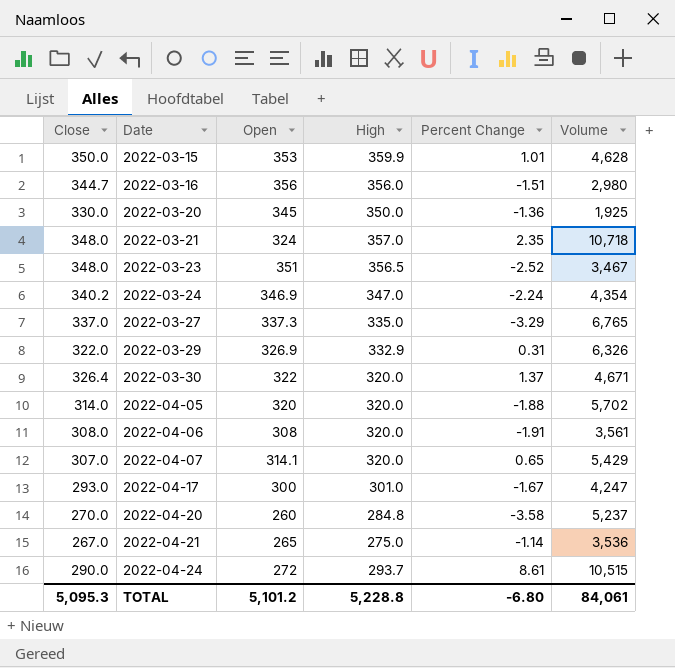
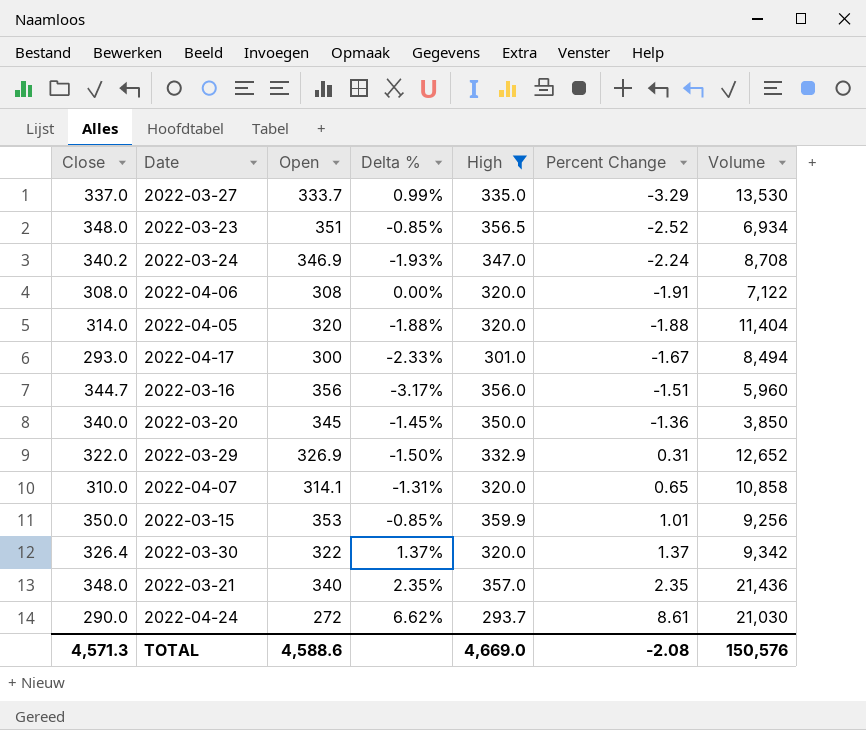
filter: none -> High >= 293.7
row order: Date ascending -> Percent Change ascending
column Delta % | formula: none -> ([Close] - [Open]) / [Open]
2022-03-27 | Open: 337.3 -> 333.7
2022-03-27 | Volume: 6,765 -> 13,530
2022-03-23 | Volume: 3,467 -> 6,934
2022-03-24 | Volume: 4,354 -> 8,708
2022-04-06 | Volume: 3,561 -> 7,122
2022-04-05 | Volume: 5,702 -> 11,404
2022-04-17 | Volume: 4,247 -> 8,494
2022-03-16 | Volume: 2,980 -> 5,960
2022-03-20 | Close: 330.0 -> 340.0
2022-03-20 | Volume: 1,925 -> 3,850
2022-03-29 | Volume: 6,326 -> 12,652
2022-04-07 | Close: 307.0 -> 310.0
2022-04-07 | Volume: 5,429 -> 10,858
2022-03-15 | Volume: 4,628 -> 9,256
2022-03-30 | Volume: 4,671 -> 9,342
2022-03-21 | Open: 324 -> 340
2022-03-21 | Volume: 10,718 -> 21,436
2022-04-24 | Volume: 10,515 -> 21,030
TOTAL | Close: 5,095.3 -> 4,571.3
TOTAL | Open: 5,101.2 -> 4,588.6
TOTAL | High: 5,228.8 -> 4,669.0
TOTAL | Percent Change: -6.80 -> -2.08
TOTAL | Volume: 84,061 -> 150,576

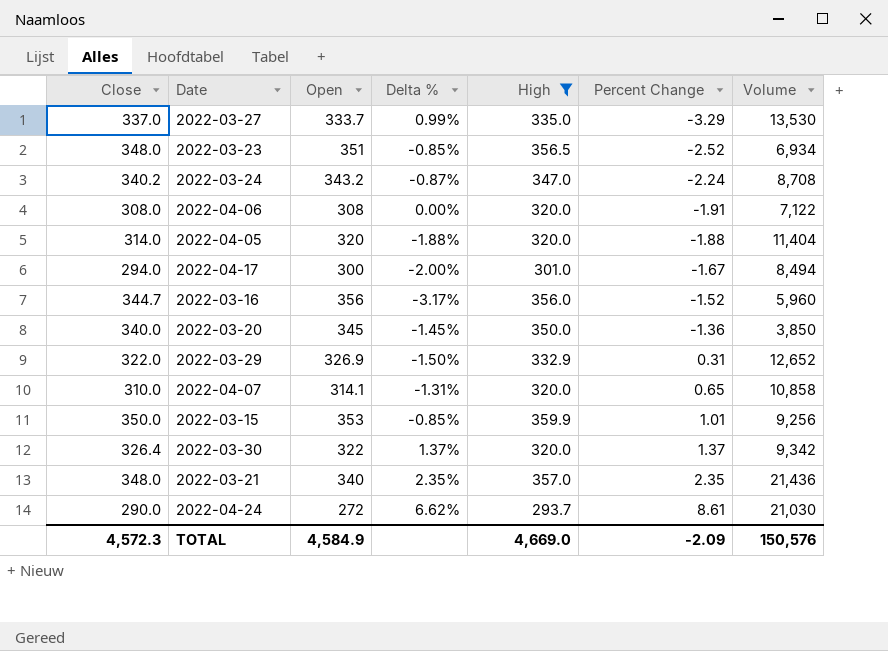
2022-03-24 | Open: 346.9 -> 343.2
2022-03-24 | Delta %: -1.93% -> -0.87%
2022-04-17 | Close: 293.0 -> 294.0
2022-04-17 | Delta %: -2.33% -> -2.00%
2022-03-16 | Percent Change: -1.51 -> -1.52
TOTAL | Close: 4,571.3 -> 4,572.3
TOTAL | Open: 4,588.6 -> 4,584.9
TOTAL | Percent Change: -2.08 -> -2.09

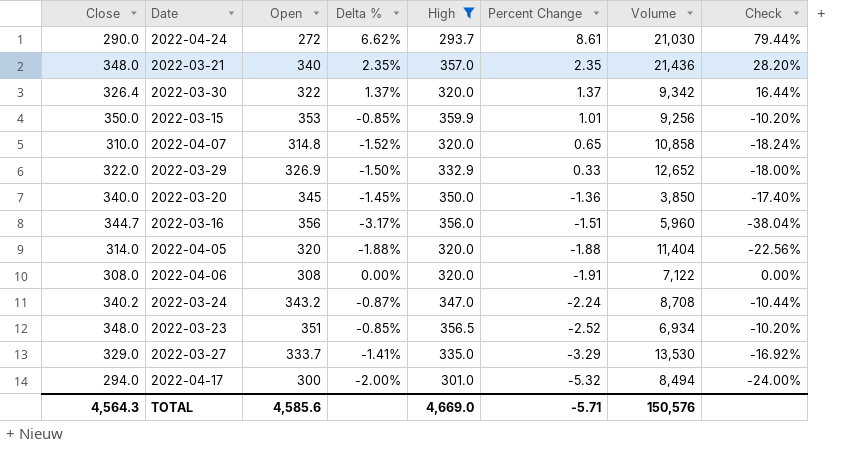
row order: Percent Change ascending -> Percent Change descending
column Check | formula: none -> [Delta %] * 12
2022-04-07 | Open: 314.1 -> 314.8
2022-04-07 | Delta %: -1.31% -> -1.52%
2022-03-29 | Percent Change: 0.31 -> 0.33
2022-03-16 | Percent Change: -1.52 -> -1.51
2022-03-27 | Close: 337.0 -> 329.0
2022-03-27 | Delta %: 0.99% -> -1.41%
2022-04-17 | Percent Change: -1.67 -> -5.32
TOTAL | Close: 4,572.3 -> 4,564.3
TOTAL | Open: 4,584.9 -> 4,585.6
TOTAL | Percent Change: -2.09 -> -5.71

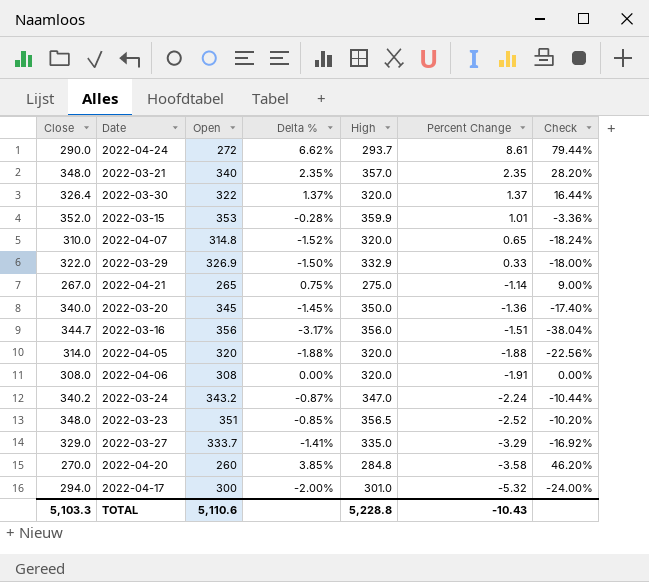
filter: High >= 293.7 -> none
column Volume | position: 7 -> none
2022-03-15 | Close: 350.0 -> 352.0
2022-03-15 | Delta %: -0.85% -> -0.28%
2022-03-15 | Check: -10.20% -> -3.36%
TOTAL | Close: 4,564.3 -> 5,103.3
TOTAL | Open: 4,585.6 -> 5,110.6
TOTAL | High: 4,669.0 -> 5,228.8
TOTAL | Percent Change: -5.71 -> -10.43

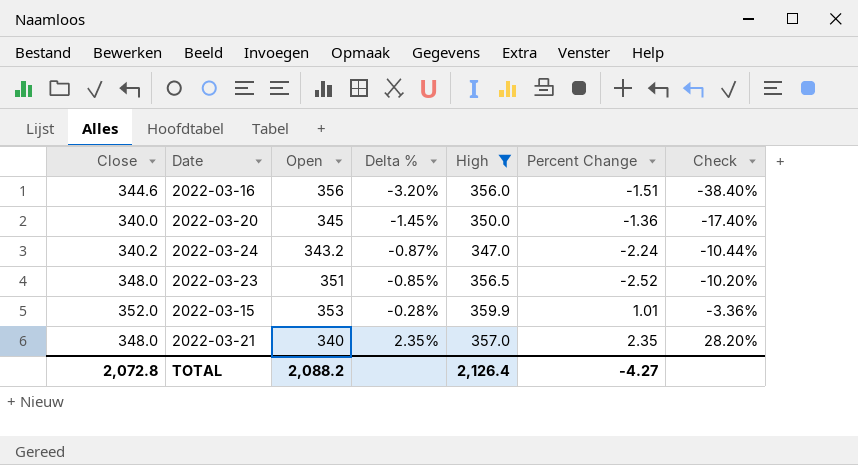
filter: none -> High >= 347.0
row order: Percent Change descending -> Delta % ascending
2022-03-16 | Close: 344.7 -> 344.6
2022-03-16 | Delta %: -3.17% -> -3.20%
2022-03-16 | Check: -38.04% -> -38.40%
TOTAL | Close: 5,103.3 -> 2,072.8
TOTAL | Open: 5,110.6 -> 2,088.2
TOTAL | High: 5,228.8 -> 2,126.4
TOTAL | Percent Change: -10.43 -> -4.27

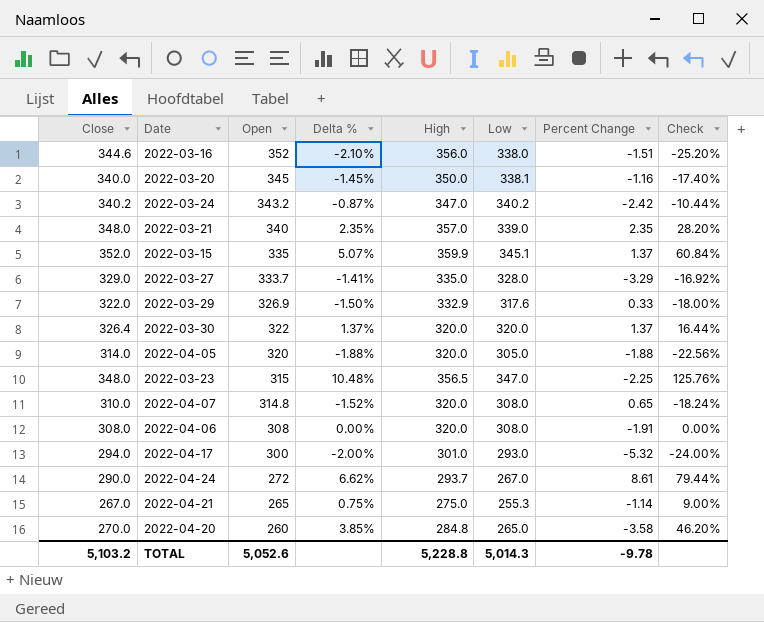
filter: High >= 347.0 -> none
row order: Delta % ascending -> Open descending
column Low | position: none -> 6
2022-03-16 | Open: 356 -> 352
2022-03-16 | Delta %: -3.20% -> -2.10%
2022-03-16 | Check: -38.40% -> -25.20%
2022-03-20 | Percent Change: -1.36 -> -1.16
2022-03-24 | Percent Change: -2.24 -> -2.42
2022-03-15 | Open: 353 -> 335
2022-03-15 | Delta %: -0.28% -> 5.07%
2022-03-15 | Percent Change: 1.01 -> 1.37
2022-03-15 | Check: -3.36% -> 60.84%
2022-03-23 | Open: 351 -> 315
2022-03-23 | Delta %: -0.85% -> 10.48%
2022-03-23 | Percent Change: -2.52 -> -2.25
2022-03-23 | Check: -10.20% -> 125.76%
TOTAL | Close: 2,072.8 -> 5,103.2
TOTAL | Open: 2,088.2 -> 5,052.6
TOTAL | High: 2,126.4 -> 5,228.8
TOTAL | Percent Change: -4.27 -> -9.78

